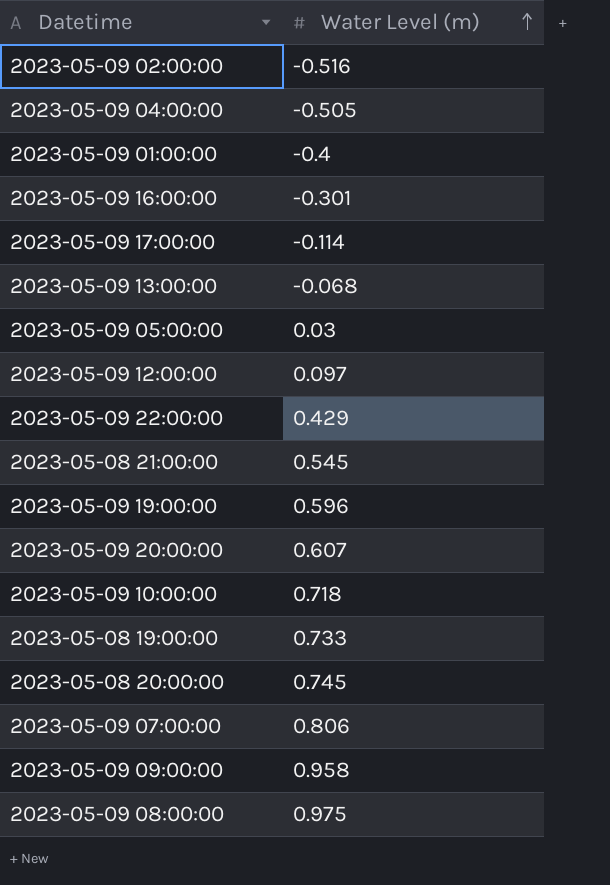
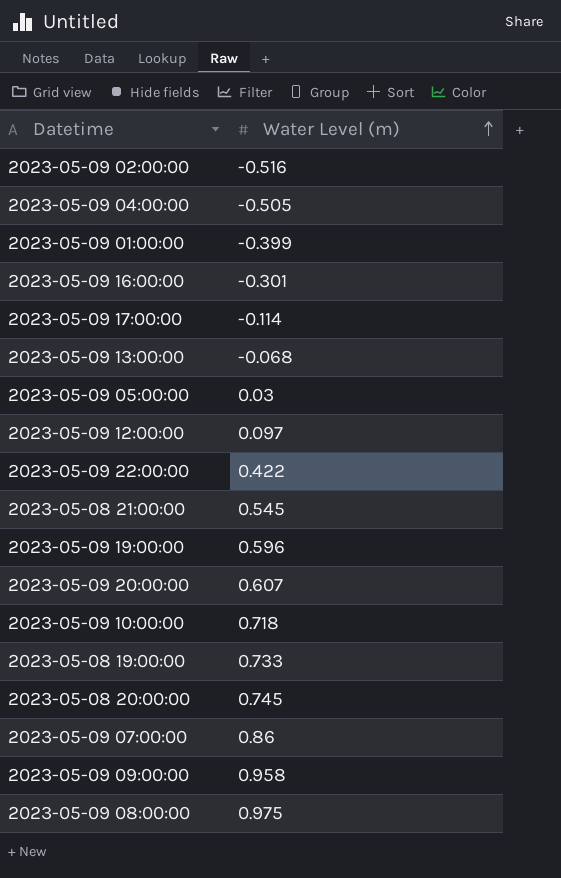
2023-05-09 01:00:00 | Water Level (m): -0.4 -> -0.399
2023-05-09 22:00:00 | Water Level (m): 0.429 -> 0.422
2023-05-09 07:00:00 | Water Level (m): 0.806 -> 0.86

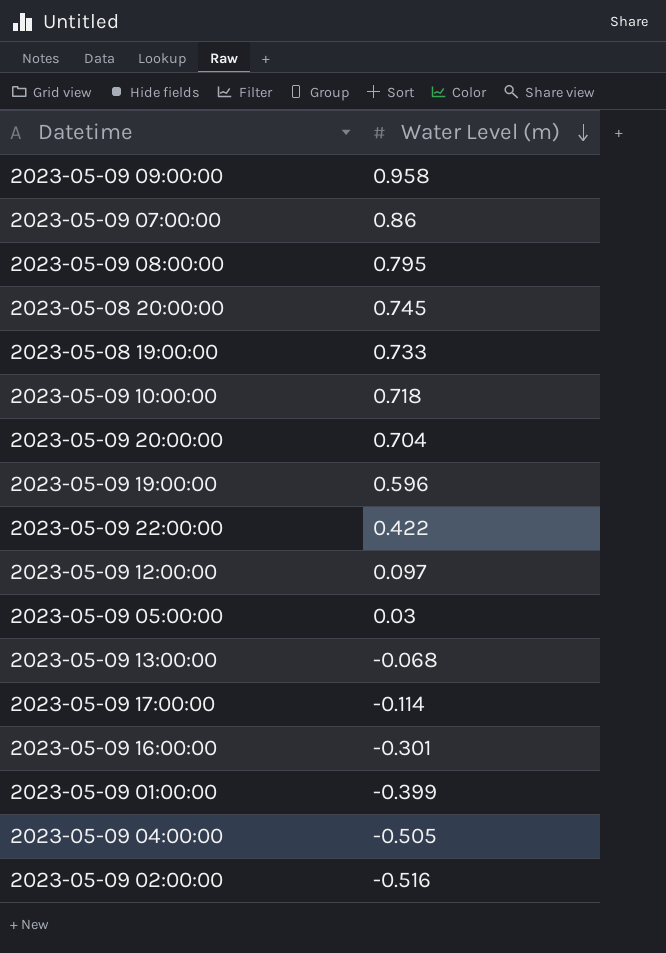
row order: Water Level (m) ascending -> Water Level (m) descending
row 2023-05-08 21:00:00: 0.545 -> none
2023-05-09 08:00:00 | Water Level (m): 0.975 -> 0.795
2023-05-09 20:00:00 | Water Level (m): 0.607 -> 0.704

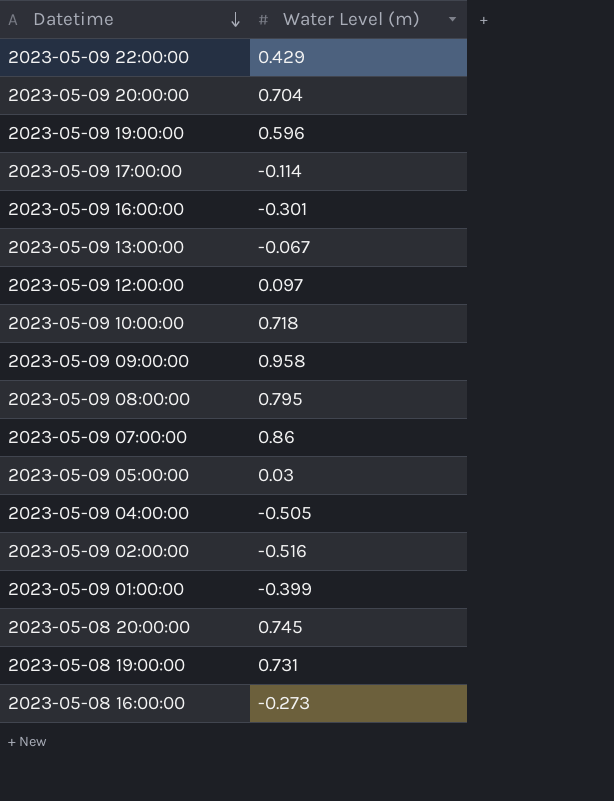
row order: Water Level (m) descending -> Datetime descending
2023-05-09 22:00:00 | Water Level (m): 0.422 -> 0.429
2023-05-09 13:00:00 | Water Level (m): -0.068 -> -0.067
2023-05-08 19:00:00 | Water Level (m): 0.733 -> 0.731
row 2023-05-08 16:00:00: none -> -0.273

